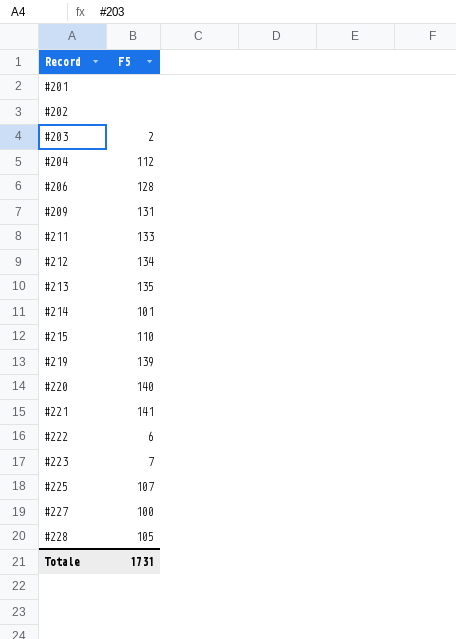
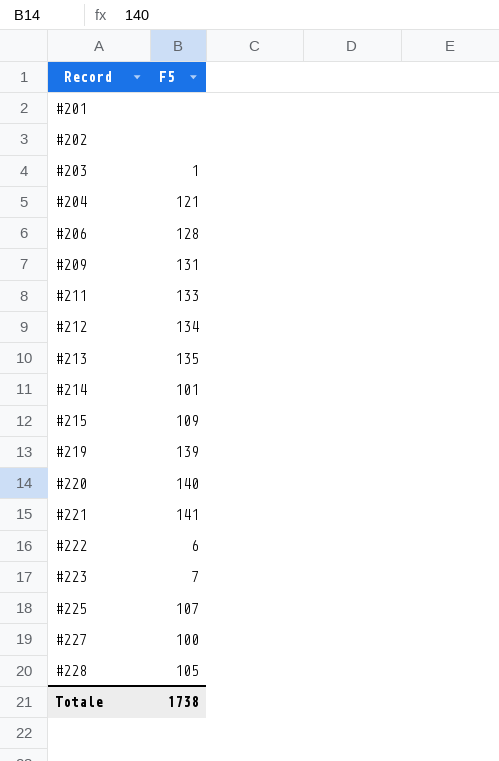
#203 | F5: 2 -> 1
#204 | F5: 112 -> 121
#215 | F5: 110 -> 109
Totale | F5: 1731 -> 1738

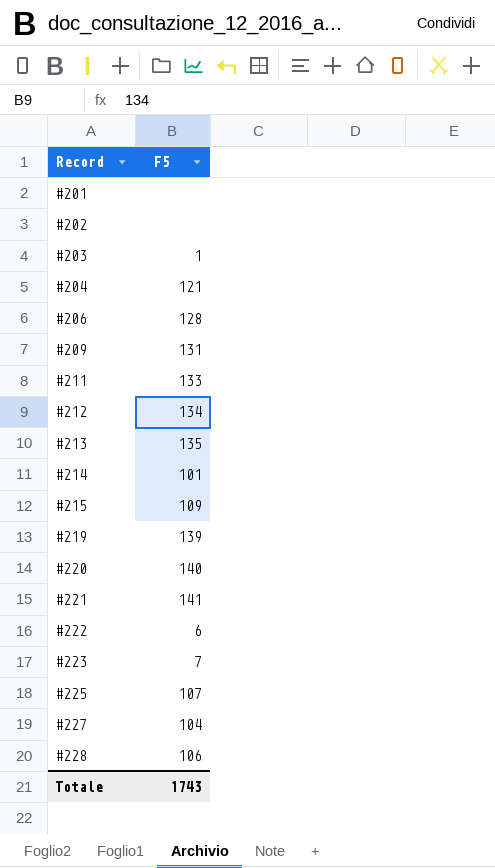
#227 | F5: 100 -> 104
#228 | F5: 105 -> 106
Totale | F5: 1738 -> 1743

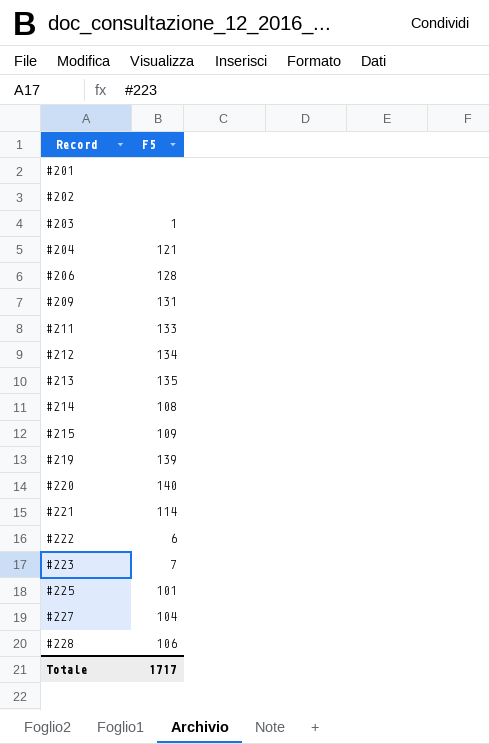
#214 | F5: 101 -> 108
#221 | F5: 141 -> 114
#225 | F5: 107 -> 101
Totale | F5: 1743 -> 1717

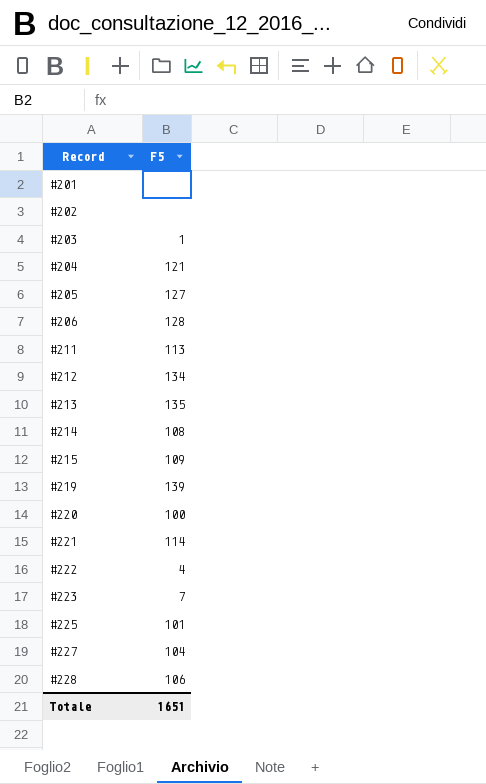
row #209: 131 -> none
row #205: none -> 127
#211 | F5: 133 -> 113
#220 | F5: 140 -> 100
#222 | F5: 6 -> 4
Totale | F5: 1717 -> 1651

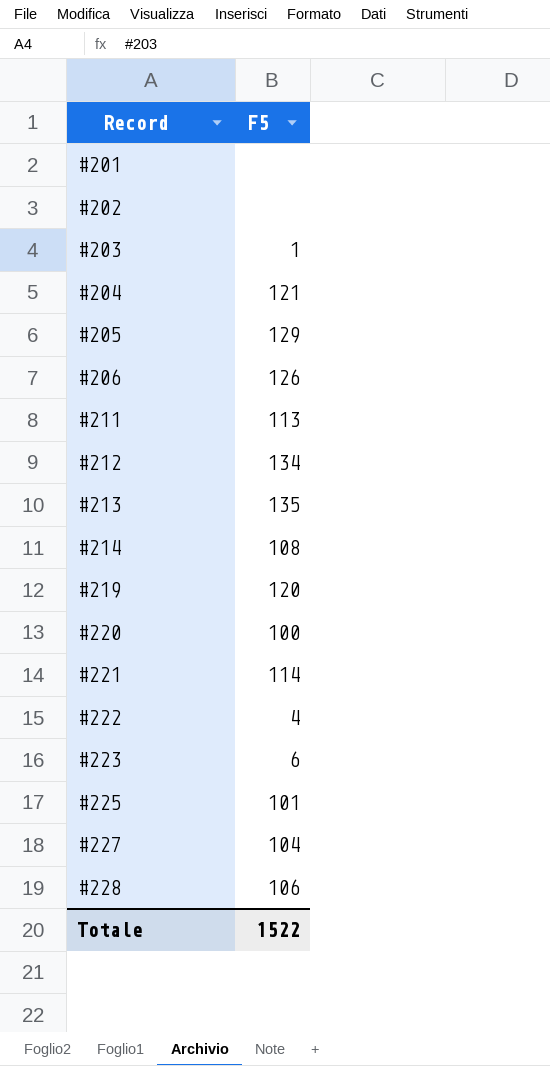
row #215: 109 -> none
#205 | F5: 127 -> 129
#206 | F5: 128 -> 126
#219 | F5: 139 -> 120
#223 | F5: 7 -> 6
Totale | F5: 1651 -> 1522

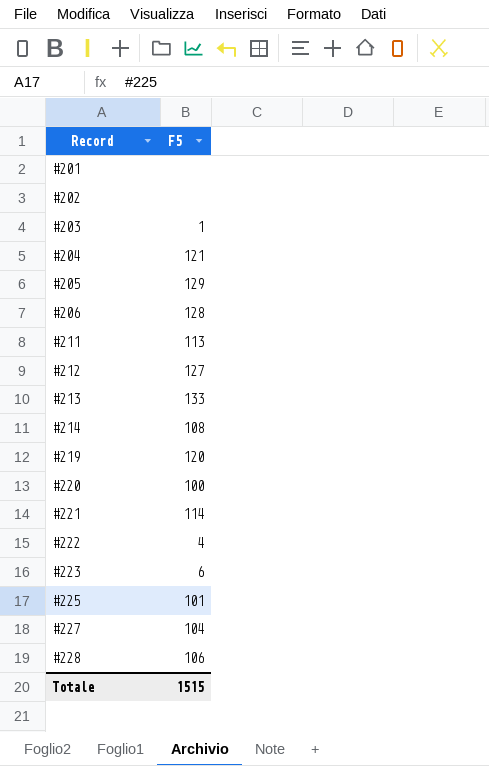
#206 | F5: 126 -> 128
#212 | F5: 134 -> 127
#213 | F5: 135 -> 133
Totale | F5: 1522 -> 1515

